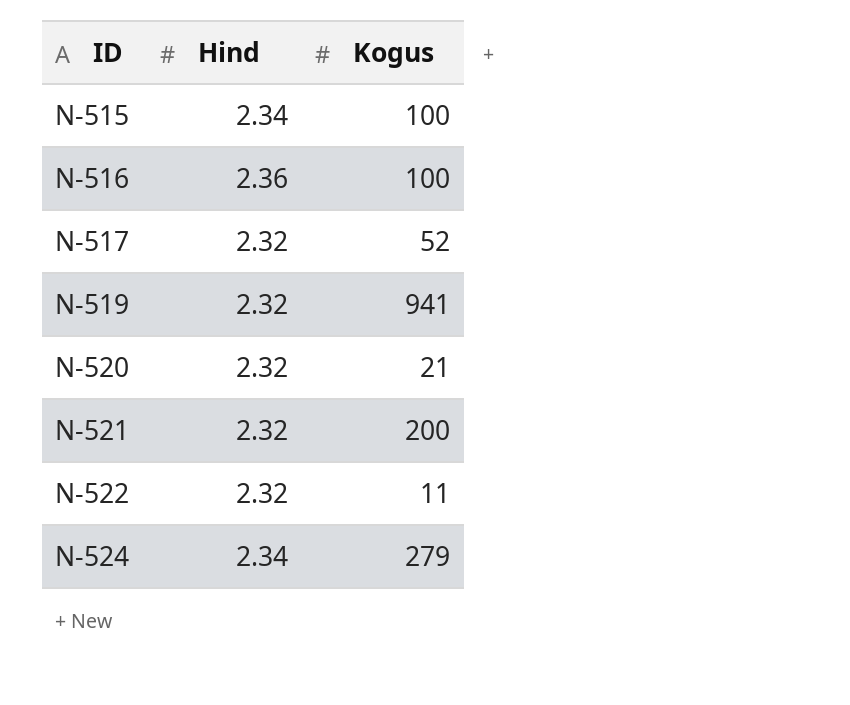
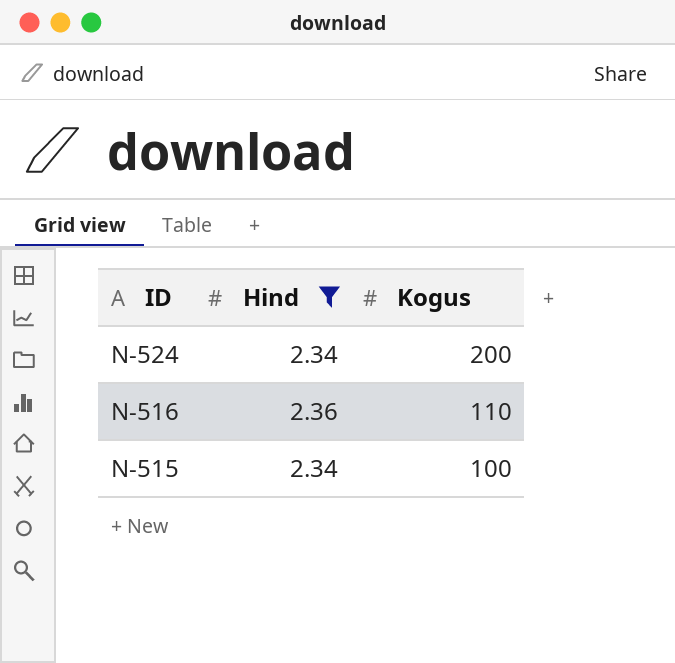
filter: none -> Hind != 2.32
row order: ID ascending -> ID descending
N-524 | Kogus: 279 -> 200
N-516 | Kogus: 100 -> 110

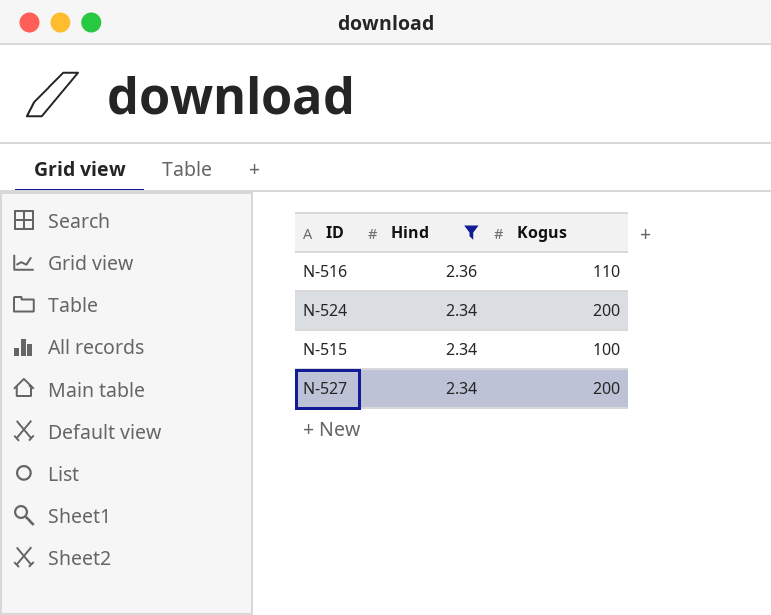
row order: ID descending -> Hind descending
row N-527: none -> 2.34 | 200

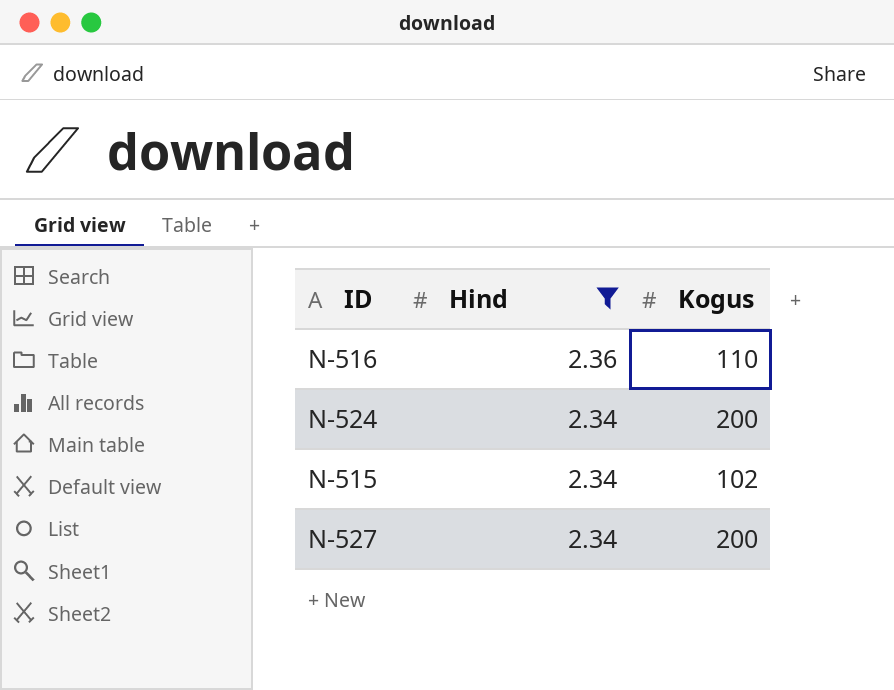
N-515 | Kogus: 100 -> 102

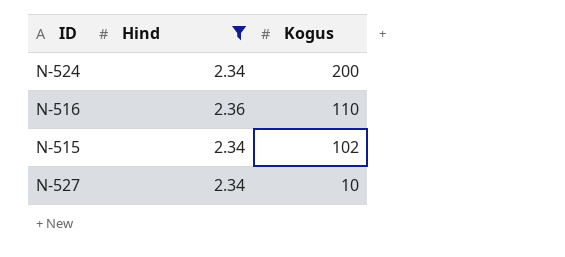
row order: Hind descending -> Kogus descending
N-527 | Kogus: 200 -> 10

